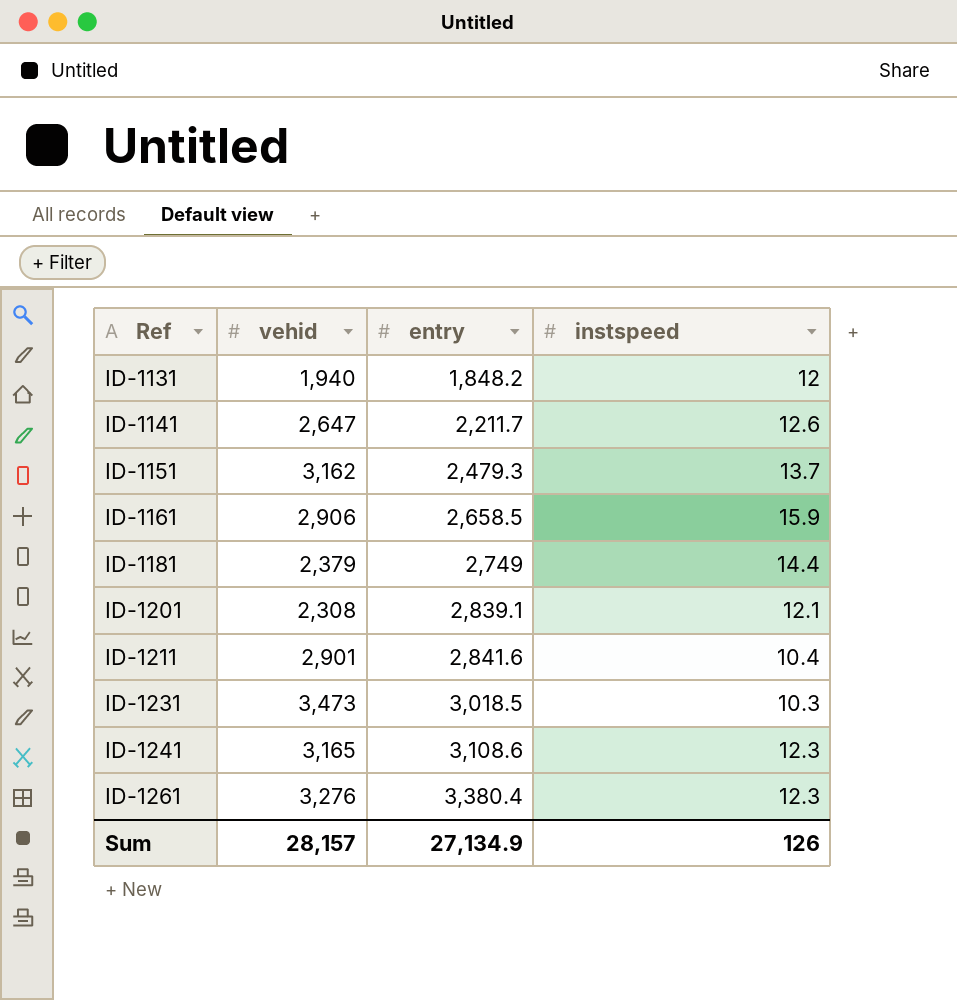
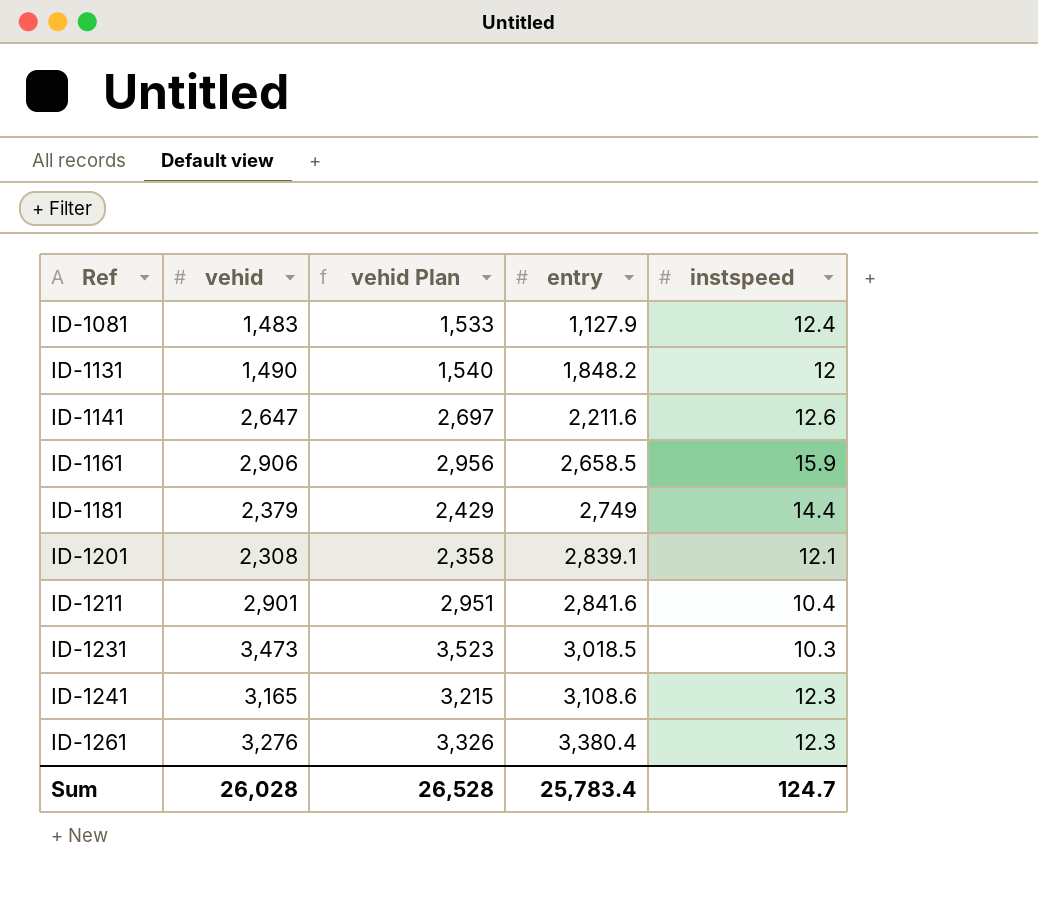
column vehid Plan | formula: none -> [vehid] + 50
row ID-1151: 3,162 | 2,479.3 | 13.7 -> none
row ID-1081: none -> 1,483 | 1,533 | 1,127.9 | 12.4
ID-1131 | vehid: 1,940 -> 1,490
ID-1141 | entry: 2,211.7 -> 2,211.6
Sum | vehid: 28,157 -> 26,028
Sum | entry: 27,134.9 -> 25,783.4
Sum | instspeed: 126 -> 124.7

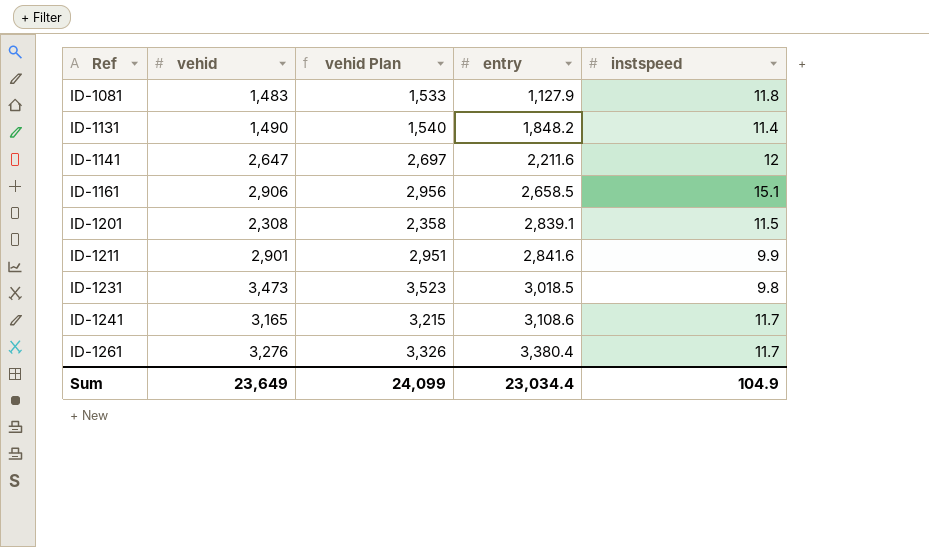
row ID-1181: 2,379 | 2,429 | 2,749 | 14.4 -> none
ID-1081 | instspeed: 12.4 -> 11.8
ID-1131 | instspeed: 12 -> 11.4
ID-1141 | instspeed: 12.6 -> 12
ID-1161 | instspeed: 15.9 -> 15.1
ID-1201 | instspeed: 12.1 -> 11.5
ID-1211 | instspeed: 10.4 -> 9.9
ID-1231 | instspeed: 10.3 -> 9.8
ID-1241 | instspeed: 12.3 -> 11.7
ID-1261 | instspeed: 12.3 -> 11.7
Sum | vehid: 26,028 -> 23,649
Sum | vehid Plan: 26,528 -> 24,099
Sum | entry: 25,783.4 -> 23,034.4
Sum | instspeed: 124.7 -> 104.9

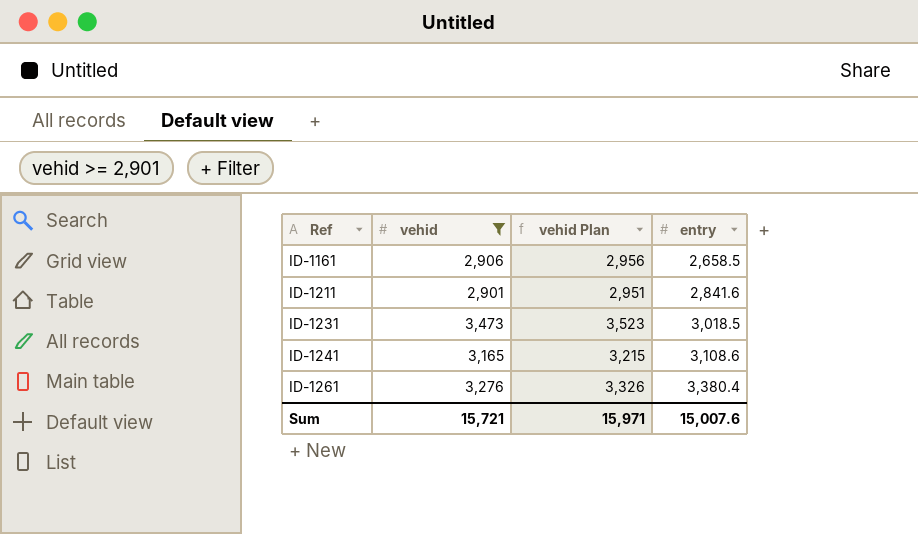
filter: none -> vehid >= 2,901
column instspeed | position: 5 -> none
Sum | vehid: 23,649 -> 15,721
Sum | vehid Plan: 24,099 -> 15,971
Sum | entry: 23,034.4 -> 15,007.6

